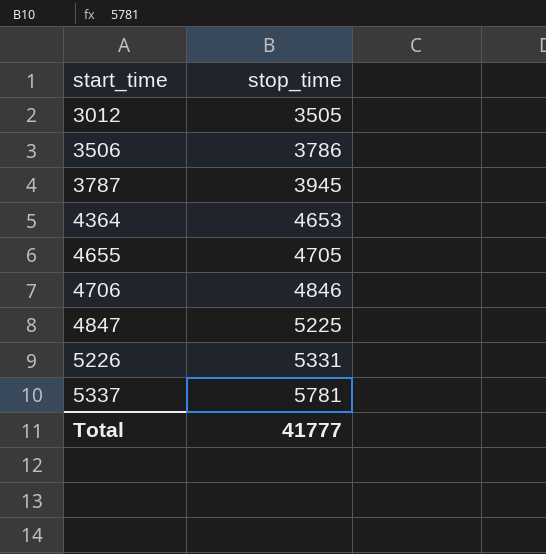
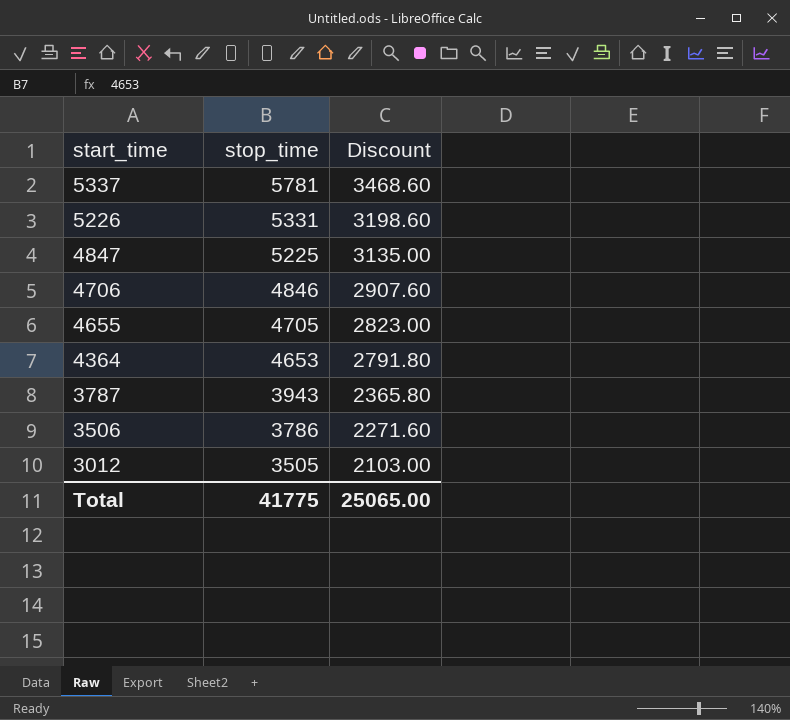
row order: start_time ascending -> start_time descending
column Discount | formula: none -> [stop_time] * 0.6
3787 | stop_time: 3945 -> 3943
Total | stop_time: 41777 -> 41775

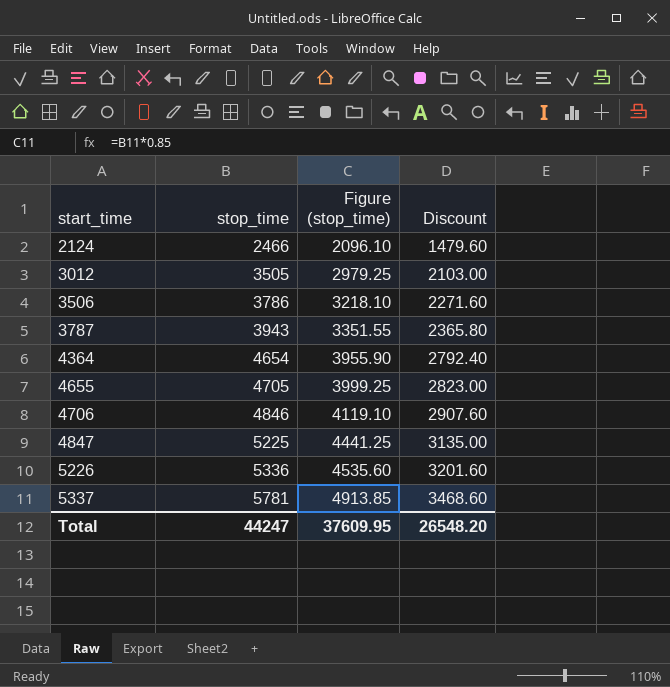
row order: start_time descending -> start_time ascending
column Figure (stop_time) | formula: none -> [stop_time] * 0.85
row 2124: none -> 2466 | 2096.10 | 1479.60
4364 | stop_time: 4653 -> 4654
4364 | Discount: 2791.80 -> 2792.40
5226 | stop_time: 5331 -> 5336
5226 | Discount: 3198.60 -> 3201.60
Total | stop_time: 41775 -> 44247
Total | Discount: 25065.00 -> 26548.20

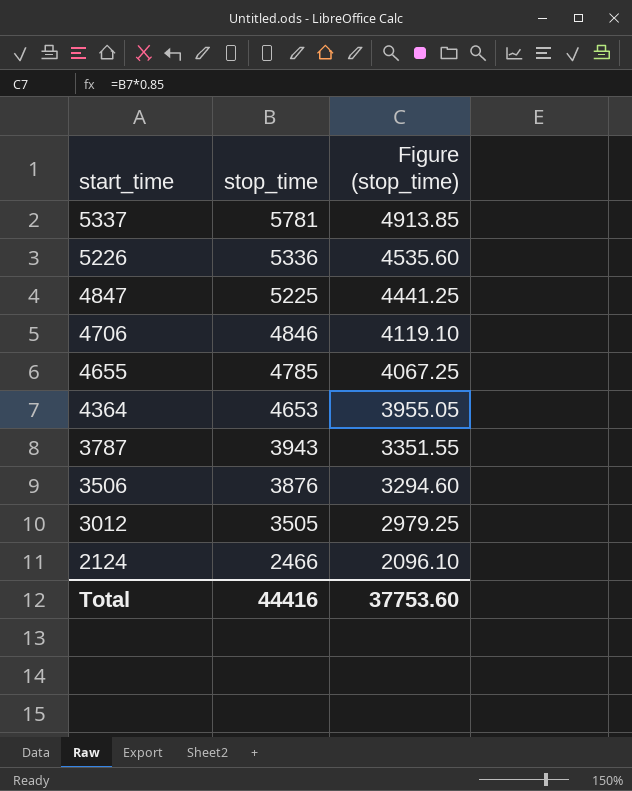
row order: start_time ascending -> start_time descending
column Discount | formula: [stop_time] * 0.6 -> none
4655 | stop_time: 4705 -> 4785
4655 | Figure (stop_time): 3999.25 -> 4067.25
4364 | stop_time: 4654 -> 4653
4364 | Figure (stop_time): 3955.90 -> 3955.05
3506 | stop_time: 3786 -> 3876
3506 | Figure (stop_time): 3218.10 -> 3294.60
Total | stop_time: 44247 -> 44416
Total | Figure (stop_time): 37609.95 -> 37753.60

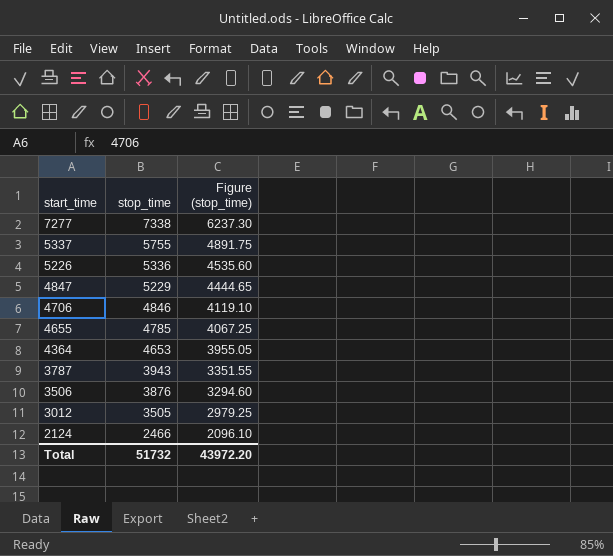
row 7277: none -> 7338 | 6237.30
5337 | stop_time: 5781 -> 5755
5337 | Figure (stop_time): 4913.85 -> 4891.75
4847 | stop_time: 5225 -> 5229
4847 | Figure (stop_time): 4441.25 -> 4444.65
Total | stop_time: 44416 -> 51732
Total | Figure (stop_time): 37753.60 -> 43972.20

